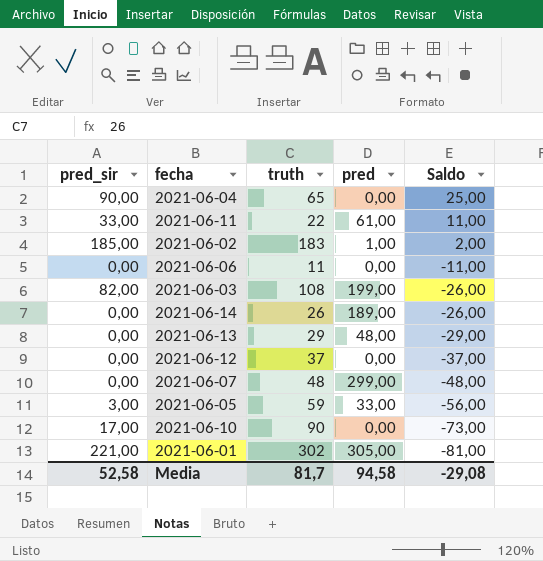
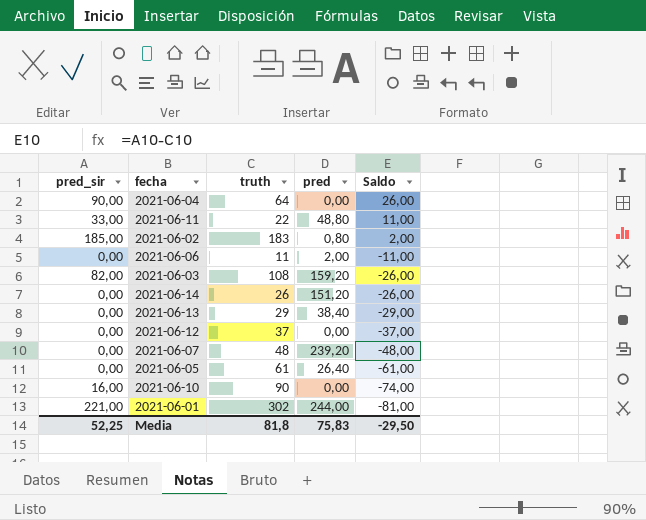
2021-06-04 | truth: 65 -> 64
2021-06-04 | Saldo: 25,00 -> 26,00
2021-06-11 | pred: 61,00 -> 48,80
2021-06-02 | pred: 1,00 -> 0,80
2021-06-06 | pred: 0,00 -> 2,00
2021-06-03 | pred: 199,00 -> 159,20
2021-06-14 | pred: 189,00 -> 151,20
2021-06-13 | pred: 48,00 -> 38,40
2021-06-07 | pred: 299,00 -> 239,20
2021-06-05 | pred_sir: 3,00 -> 0,00
2021-06-05 | truth: 59 -> 61
2021-06-05 | pred: 33,00 -> 26,40
2021-06-05 | Saldo: -56,00 -> -61,00
2021-06-10 | pred_sir: 17,00 -> 16,00
2021-06-10 | Saldo: -73,00 -> -74,00
2021-06-01 | pred: 305,00 -> 244,00
Media | pred_sir: 52,58 -> 52,25
Media | truth: 81,7 -> 81,8
Media | pred: 94,58 -> 75,83
Media | Saldo: -29,08 -> -29,50

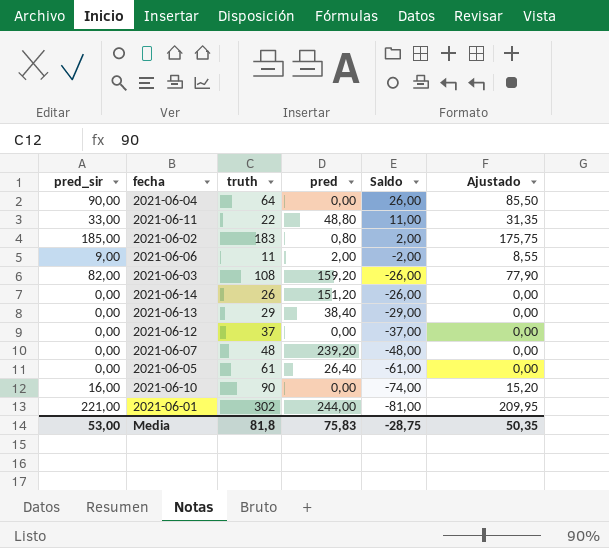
column Ajustado | formula: none -> [pred_sir] * 0,95
2021-06-06 | pred_sir: 0,00 -> 9,00
2021-06-06 | Saldo: -11,00 -> -2,00
Media | pred_sir: 52,25 -> 53,00
Media | Saldo: -29,50 -> -28,75

